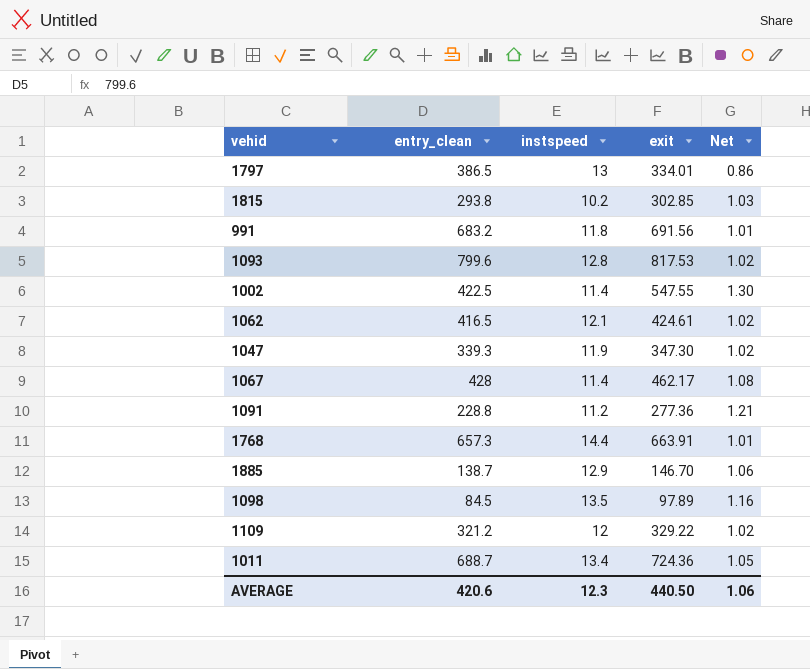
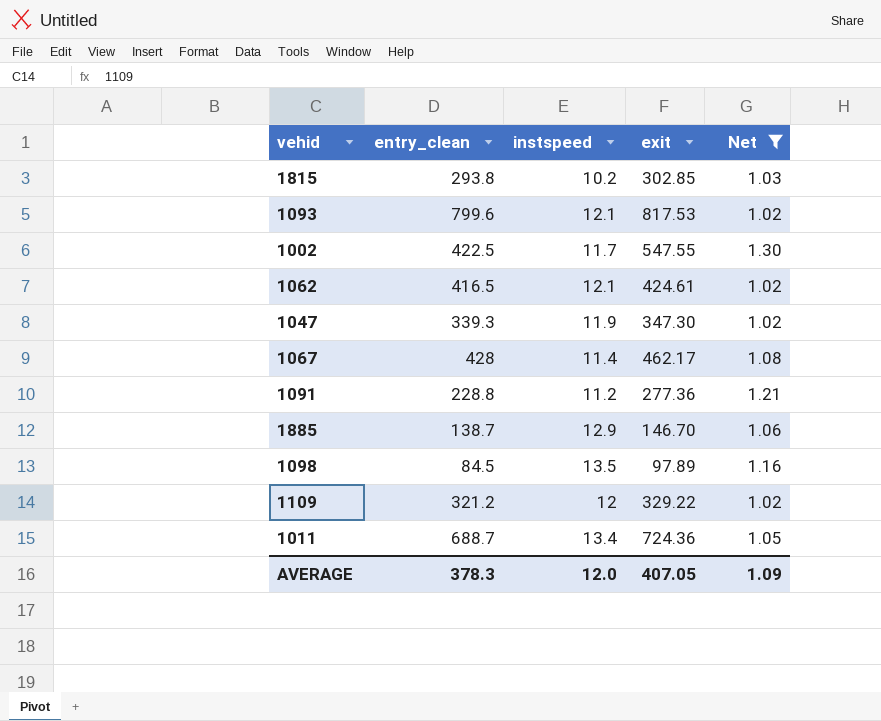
filter: none -> Net >= 1.02
1093 | instspeed: 12.8 -> 12.1
1002 | instspeed: 11.4 -> 11.7
AVERAGE | entry_clean: 420.6 -> 378.3
AVERAGE | instspeed: 12.3 -> 12.0
AVERAGE | exit: 440.50 -> 407.05
AVERAGE | Net: 1.06 -> 1.09

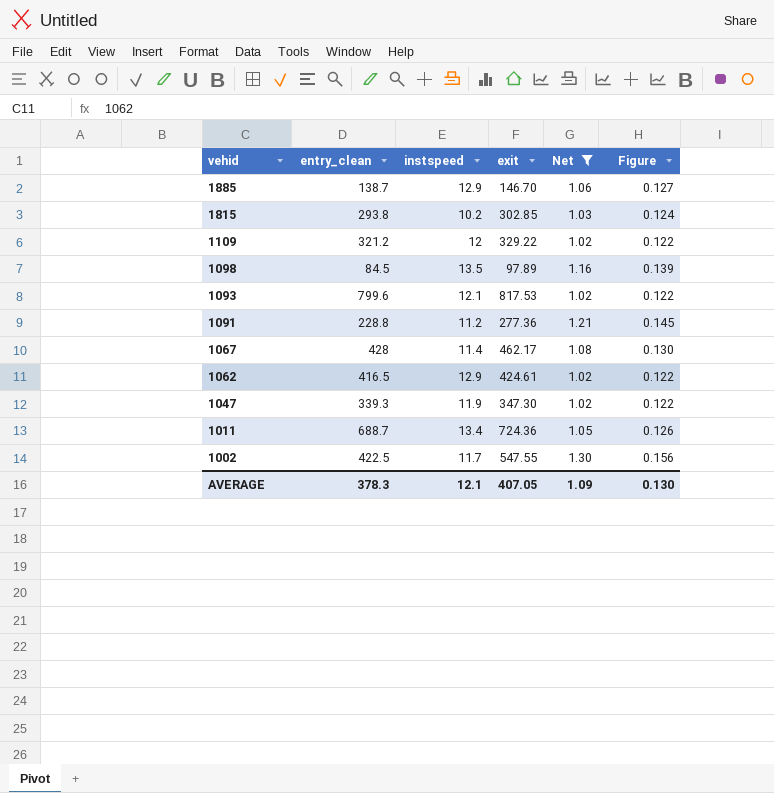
row order: none -> vehid descending
column Figure | formula: none -> [Net] * 0.12
1062 | instspeed: 12.1 -> 12.9
AVERAGE | instspeed: 12.0 -> 12.1

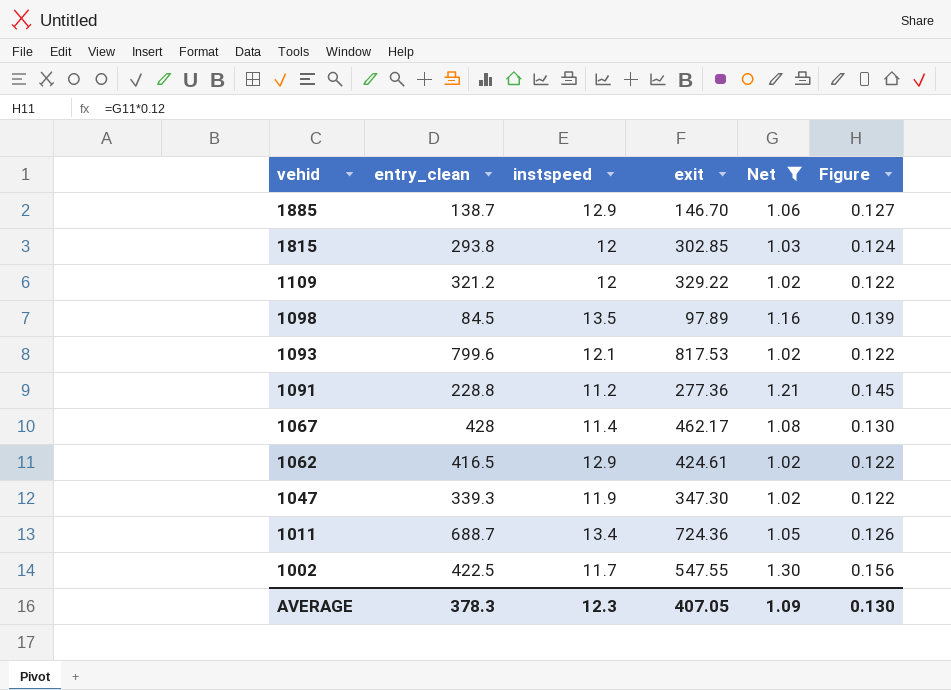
1815 | instspeed: 10.2 -> 12
AVERAGE | instspeed: 12.1 -> 12.3

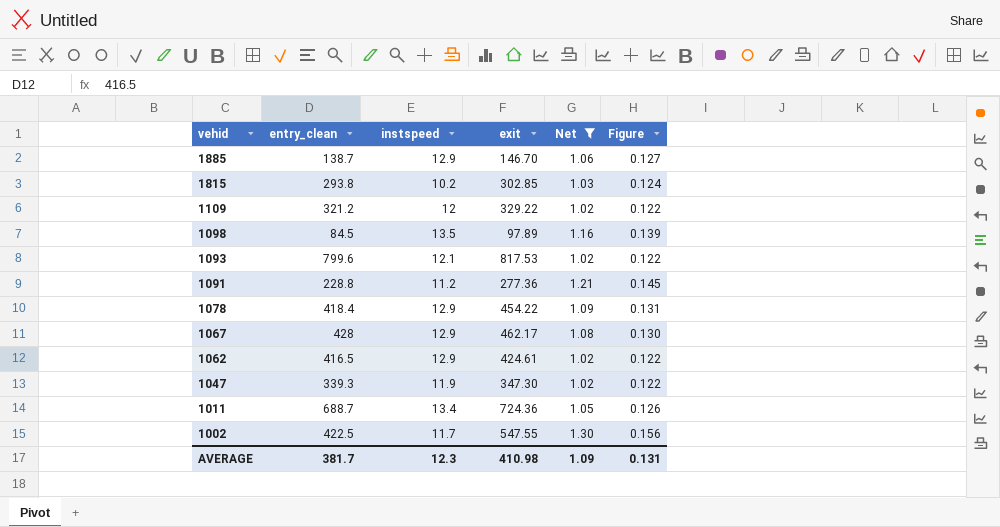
1815 | instspeed: 12 -> 10.2
row 1078: none -> 418.4 | 12.9 | 454.22 | 1.09 | 0.131
1067 | instspeed: 11.4 -> 12.9
AVERAGE | entry_clean: 378.3 -> 381.7
AVERAGE | exit: 407.05 -> 410.98
AVERAGE | Figure: 0.130 -> 0.131

